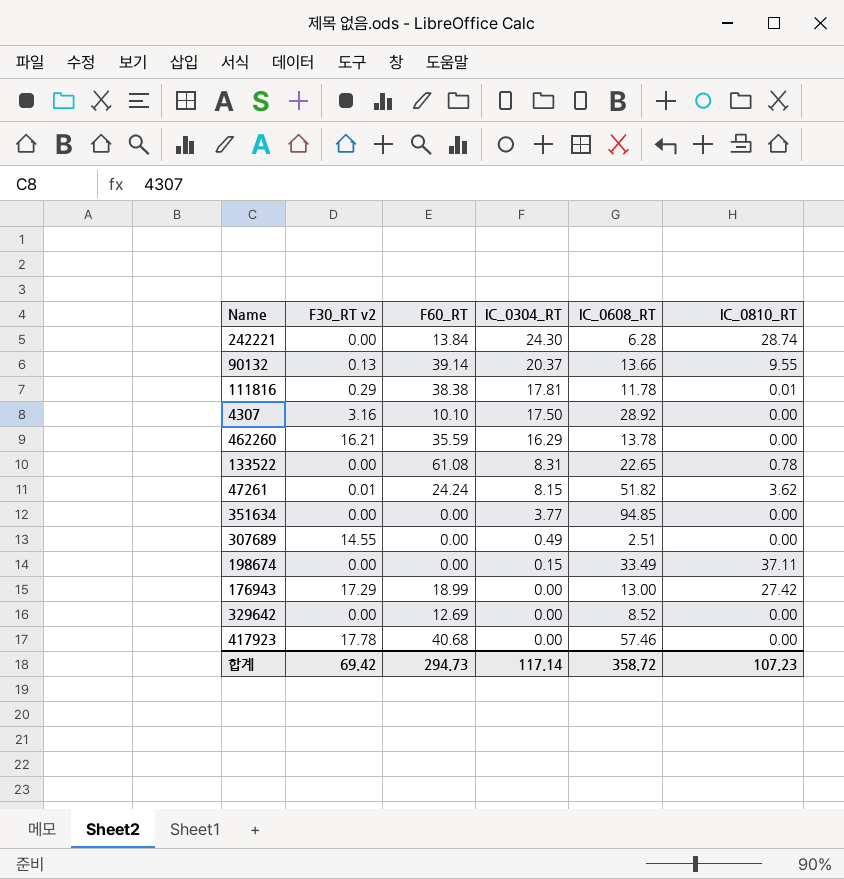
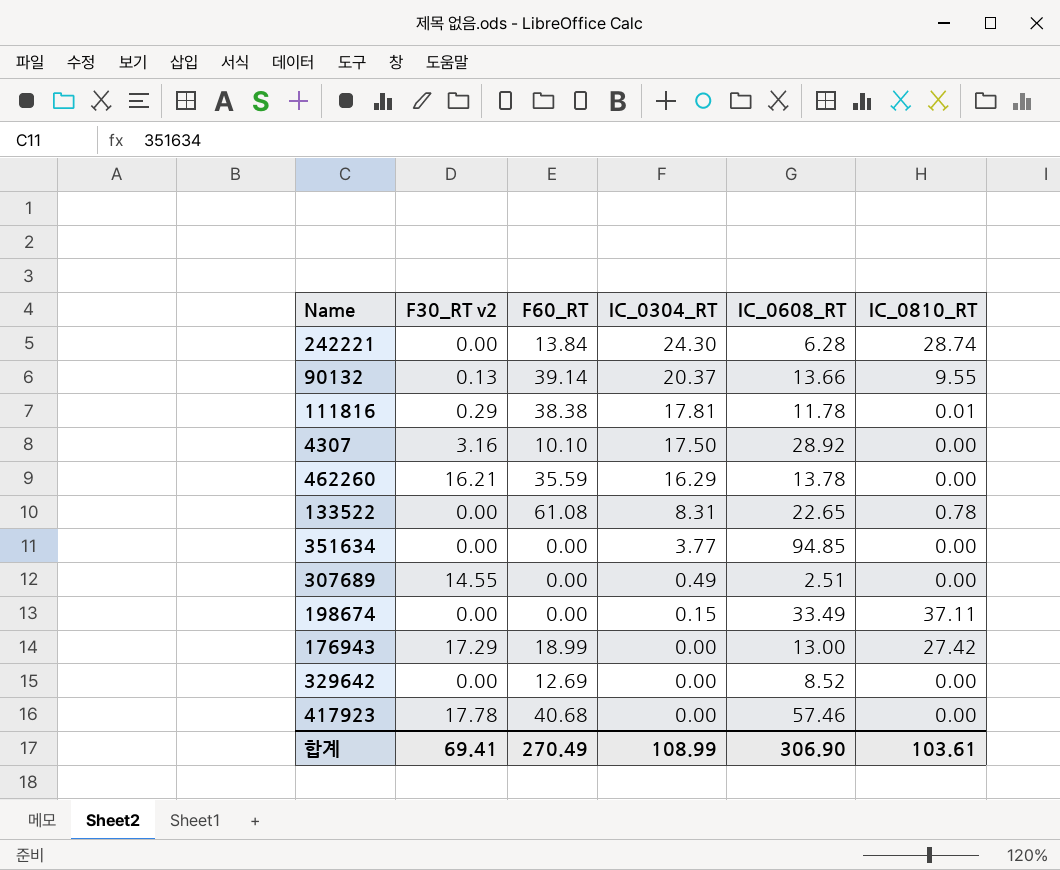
row 47261: 0.01 | 24.24 | 8.15 | 51.82 | 3.62 -> none
합계 | F30_RT v2: 69.42 -> 69.41
합계 | F60_RT: 294.73 -> 270.49
합계 | IC_0304_RT: 117.14 -> 108.99
합계 | IC_0608_RT: 358.72 -> 306.90
합계 | IC_0810_RT: 107.23 -> 103.61

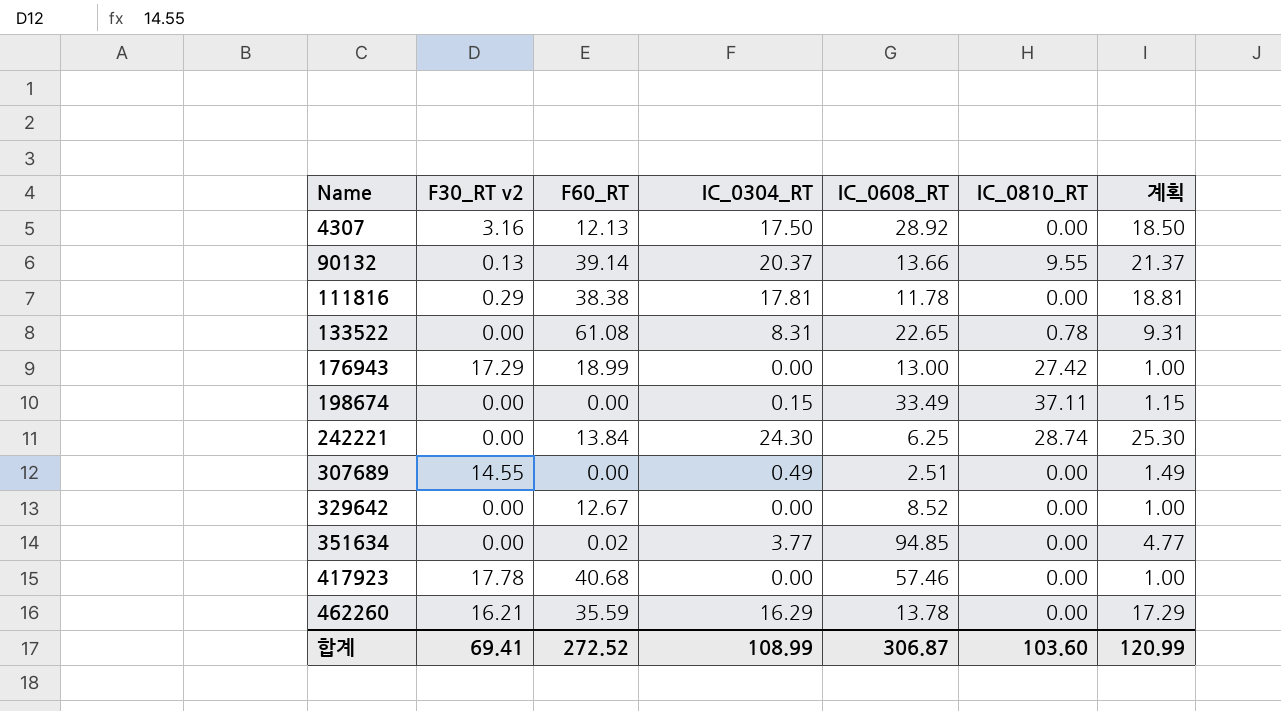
row order: IC_0304_RT descending -> Name ascending
column 계획 | formula: none -> [IC_0304_RT] + 1
4307 | F60_RT: 10.10 -> 12.13
111816 | IC_0810_RT: 0.01 -> 0.00
242221 | IC_0608_RT: 6.28 -> 6.25
329642 | F60_RT: 12.69 -> 12.67
351634 | F60_RT: 0.00 -> 0.02
합계 | F60_RT: 270.49 -> 272.52
합계 | IC_0608_RT: 306.90 -> 306.87
합계 | IC_0810_RT: 103.61 -> 103.60

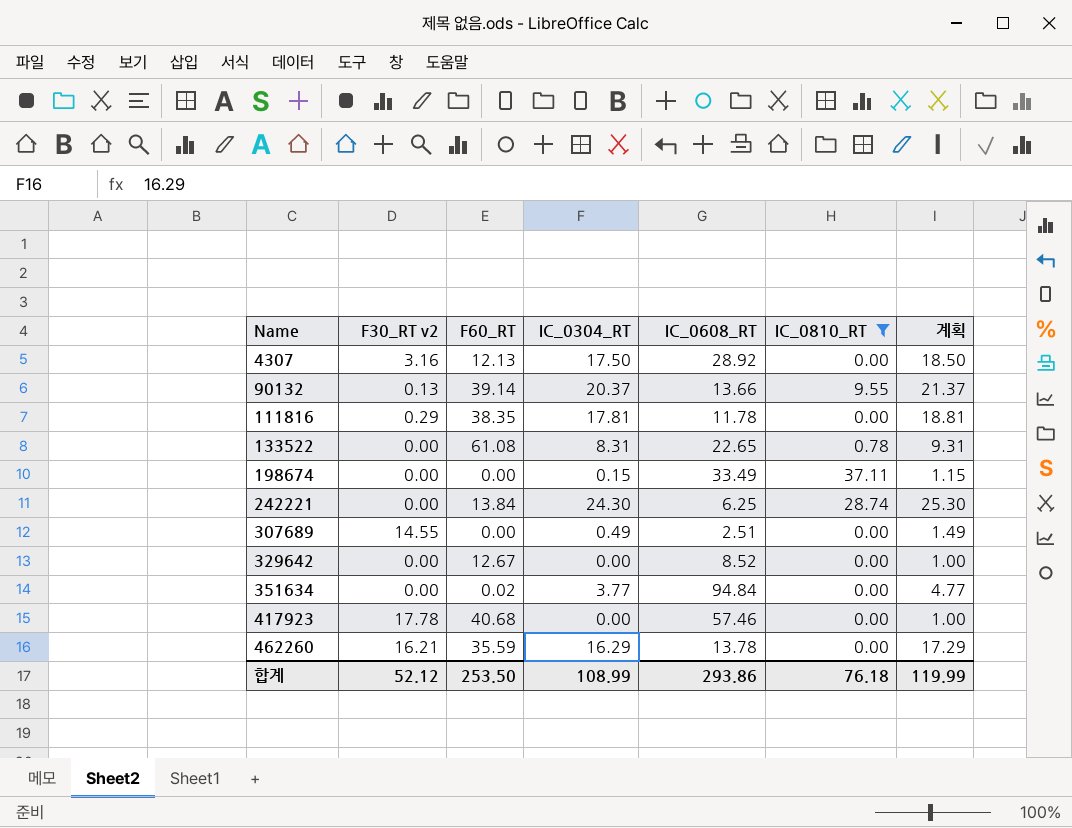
filter: none -> IC_0810_RT != 27.42
111816 | F60_RT: 38.38 -> 38.35
351634 | IC_0608_RT: 94.85 -> 94.84
합계 | F30_RT v2: 69.41 -> 52.12
합계 | F60_RT: 272.52 -> 253.50
합계 | IC_0608_RT: 306.87 -> 293.86
합계 | IC_0810_RT: 103.60 -> 76.18
합계 | 계획: 120.99 -> 119.99

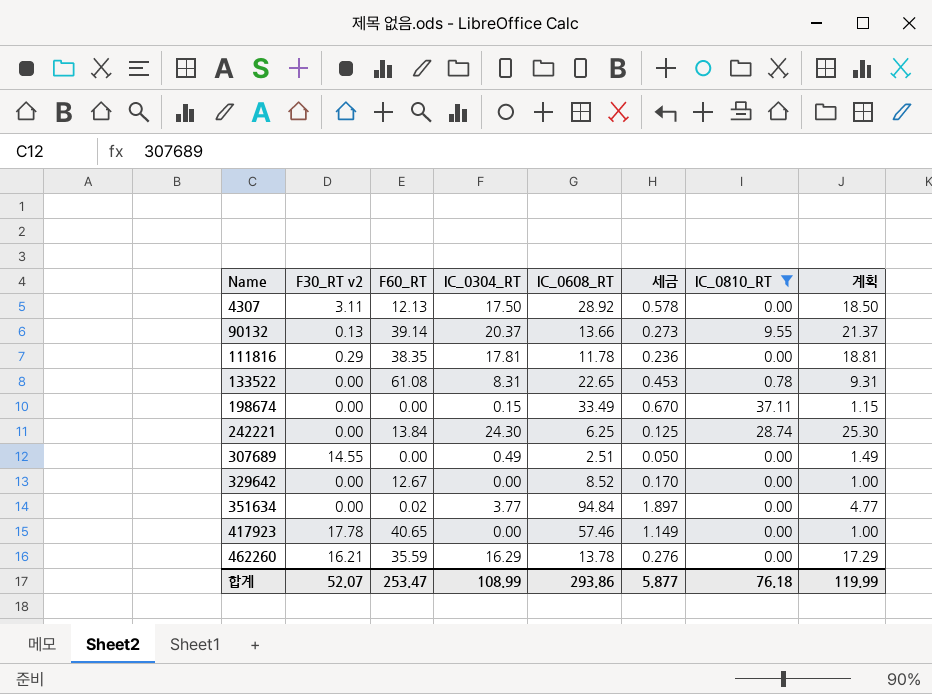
column 세금 | formula: none -> [IC_0608_RT] * 0.02
4307 | F30_RT v2: 3.16 -> 3.11
417923 | F60_RT: 40.68 -> 40.65
합계 | F30_RT v2: 52.12 -> 52.07
합계 | F60_RT: 253.50 -> 253.47

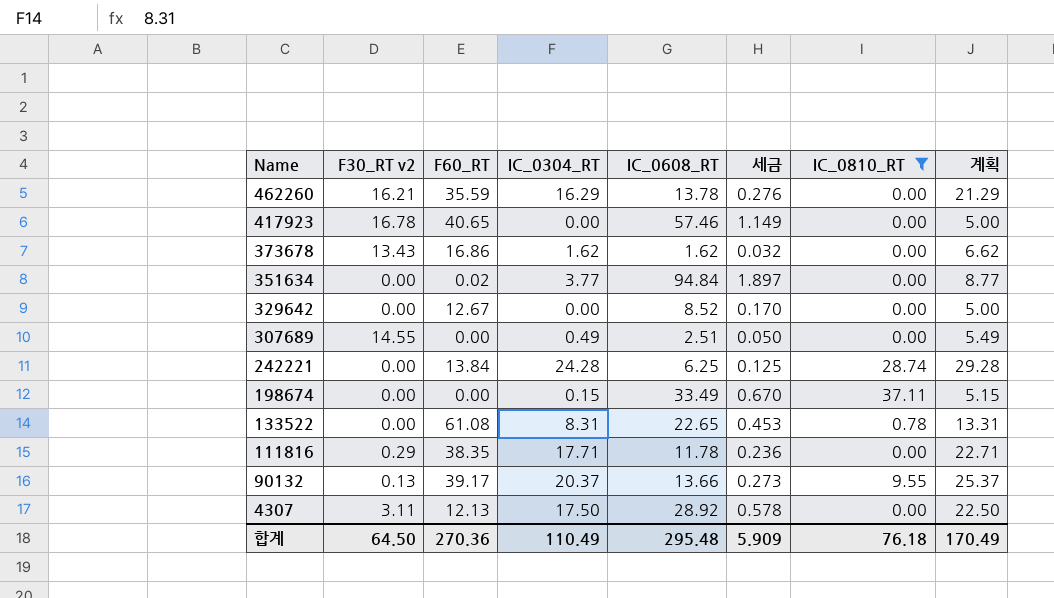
row order: Name ascending -> Name descending
column 계획 | formula: [IC_0304_RT] + 1 -> [IC_0304_RT] + 5
417923 | F30_RT v2: 17.78 -> 16.78
row 373678: none -> 13.43 | 16.86 | 1.62 | 1.62 | 0.032 | 0.00 | 6.62
242221 | IC_0304_RT: 24.30 -> 24.28
111816 | IC_0304_RT: 17.81 -> 17.71
90132 | F60_RT: 39.14 -> 39.17
합계 | F30_RT v2: 52.07 -> 64.50
합계 | F60_RT: 253.47 -> 270.36
합계 | IC_0304_RT: 108.99 -> 110.49
합계 | IC_0608_RT: 293.86 -> 295.48
합계 | 세금: 5.877 -> 5.909
합계 | 계획: 119.99 -> 170.49

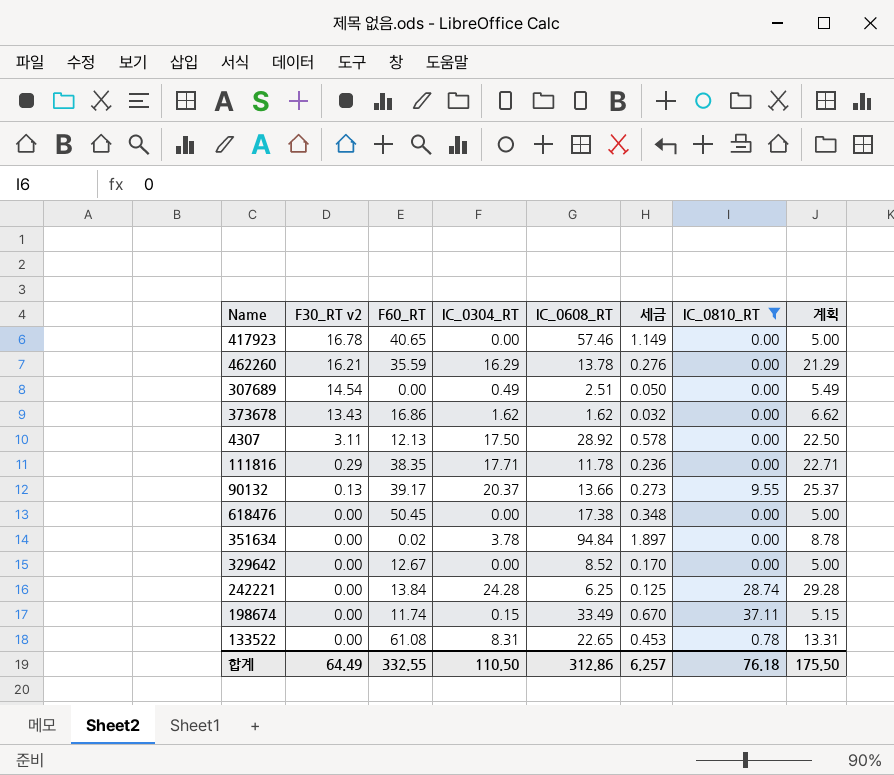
row order: Name descending -> F30_RT v2 descending
307689 | F30_RT v2: 14.55 -> 14.54
row 618476: none -> 0.00 | 50.45 | 0.00 | 17.38 | 0.348 | 0.00 | 5.00
351634 | IC_0304_RT: 3.77 -> 3.78
351634 | 계획: 8.77 -> 8.78
198674 | F60_RT: 0.00 -> 11.74
합계 | F30_RT v2: 64.50 -> 64.49
합계 | F60_RT: 270.36 -> 332.55
합계 | IC_0304_RT: 110.49 -> 110.50
합계 | IC_0608_RT: 295.48 -> 312.86
합계 | 세금: 5.909 -> 6.257
합계 | 계획: 170.49 -> 175.50

